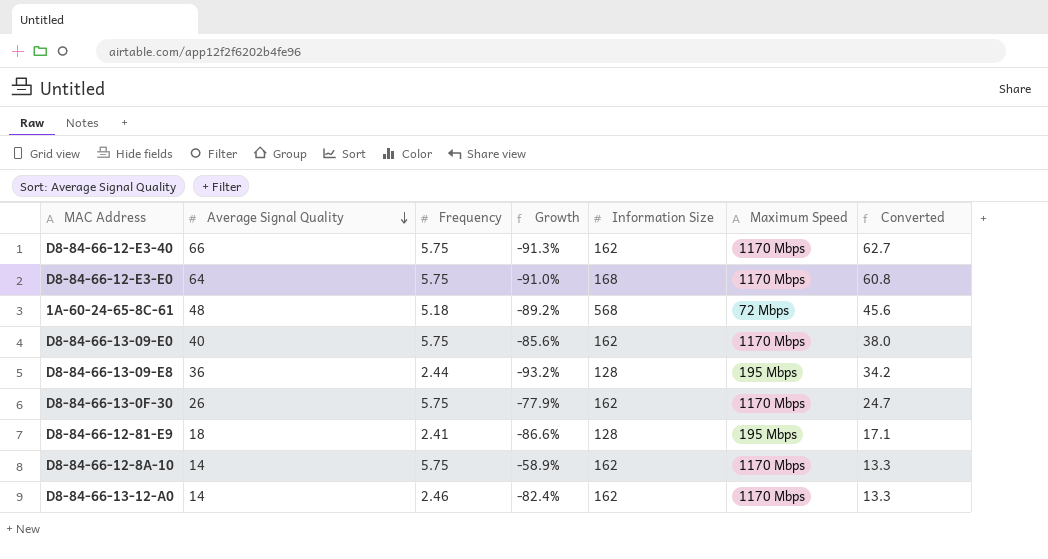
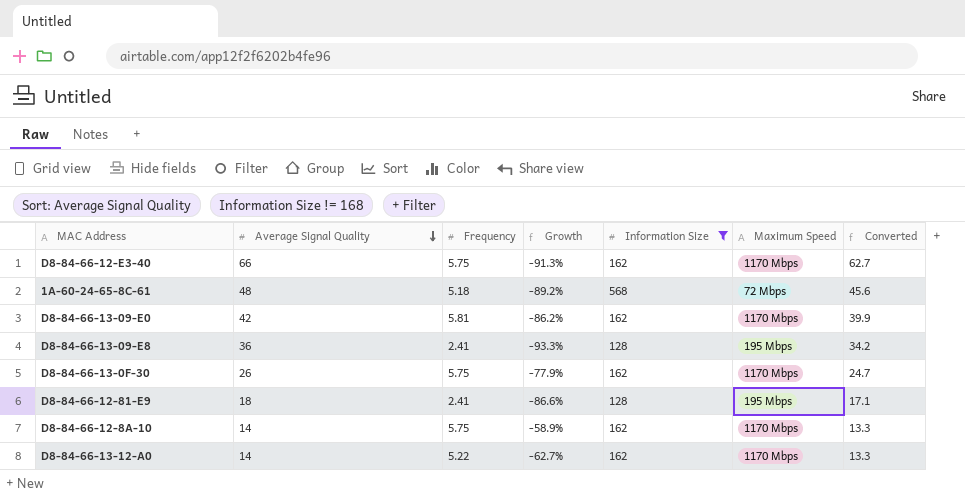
filter: none -> Information Size != 168
D8-84-66-13-09-E0 | Average Signal Quality: 40 -> 42
D8-84-66-13-09-E0 | Frequency: 5.75 -> 5.81
D8-84-66-13-09-E0 | Growth: -85.6% -> -86.2%
D8-84-66-13-09-E0 | Converted: 38.0 -> 39.9
D8-84-66-13-09-E8 | Frequency: 2.44 -> 2.41
D8-84-66-13-09-E8 | Growth: -93.2% -> -93.3%
D8-84-66-13-12-A0 | Frequency: 2.46 -> 5.22
D8-84-66-13-12-A0 | Growth: -82.4% -> -62.7%

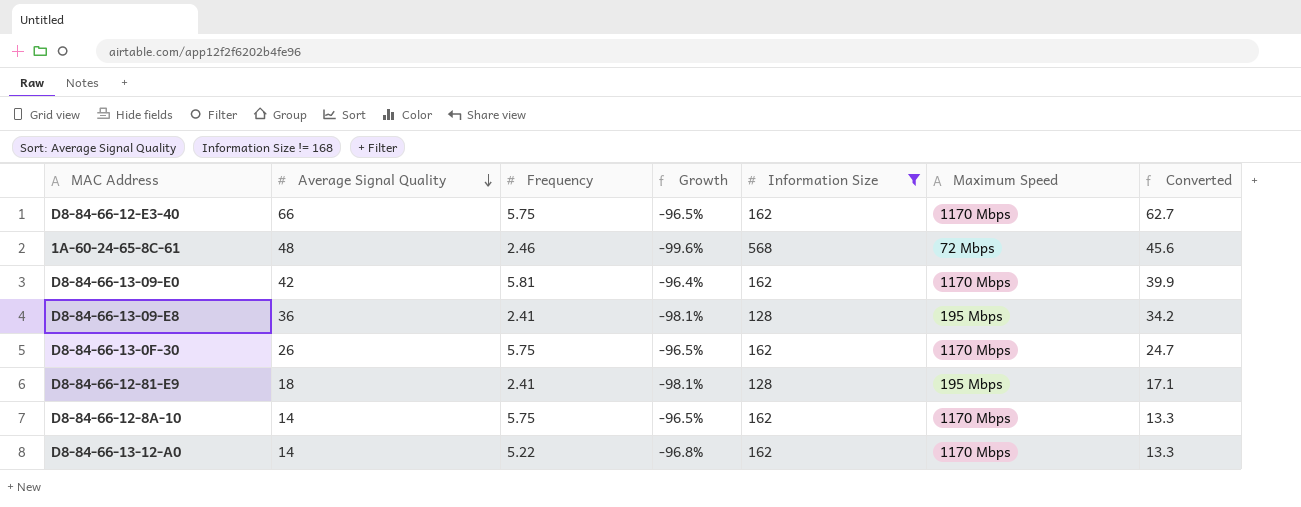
column Growth | formula: ([Frequency] - [Average Signal Quality]) / [Average Signal Quality] -> ([Frequency] - [Information Size]) / [Information Size]
1A-60-24-65-8C-61 | Frequency: 5.18 -> 2.46

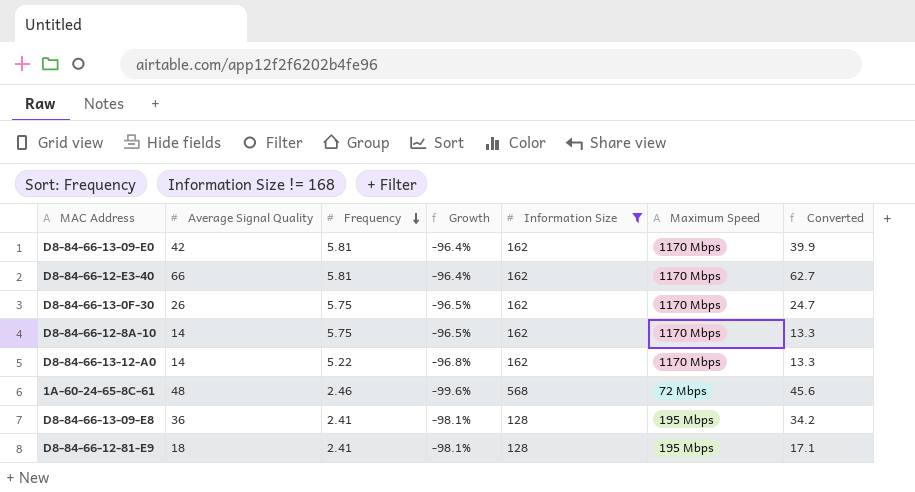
row order: Average Signal Quality descending -> Frequency descending
D8-84-66-12-E3-40 | Frequency: 5.75 -> 5.81
D8-84-66-12-E3-40 | Growth: -96.5% -> -96.4%

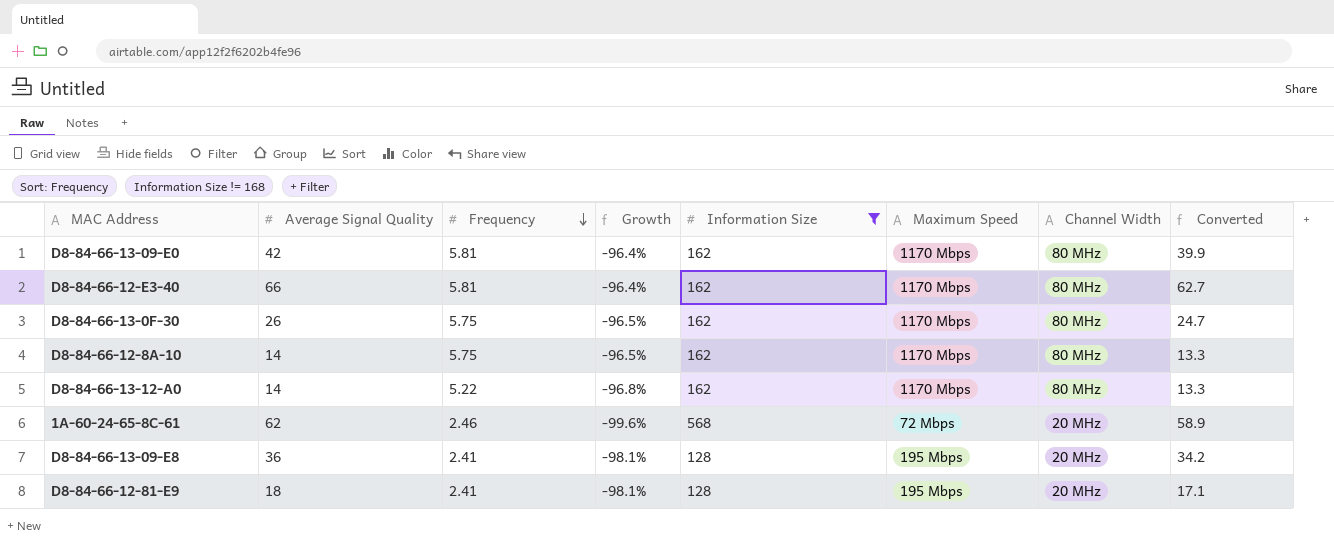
column Channel Width | position: none -> 7
1A-60-24-65-8C-61 | Average Signal Quality: 48 -> 62
1A-60-24-65-8C-61 | Converted: 45.6 -> 58.9

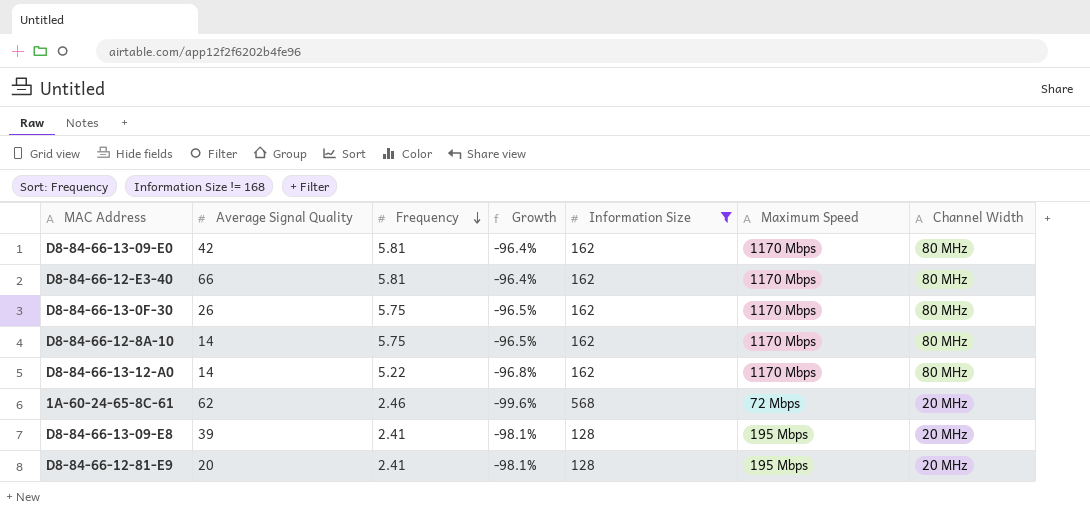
column Converted | formula: [Average Signal Quality] * 0.95 -> none
D8-84-66-13-09-E8 | Average Signal Quality: 36 -> 39
D8-84-66-12-81-E9 | Average Signal Quality: 18 -> 20

